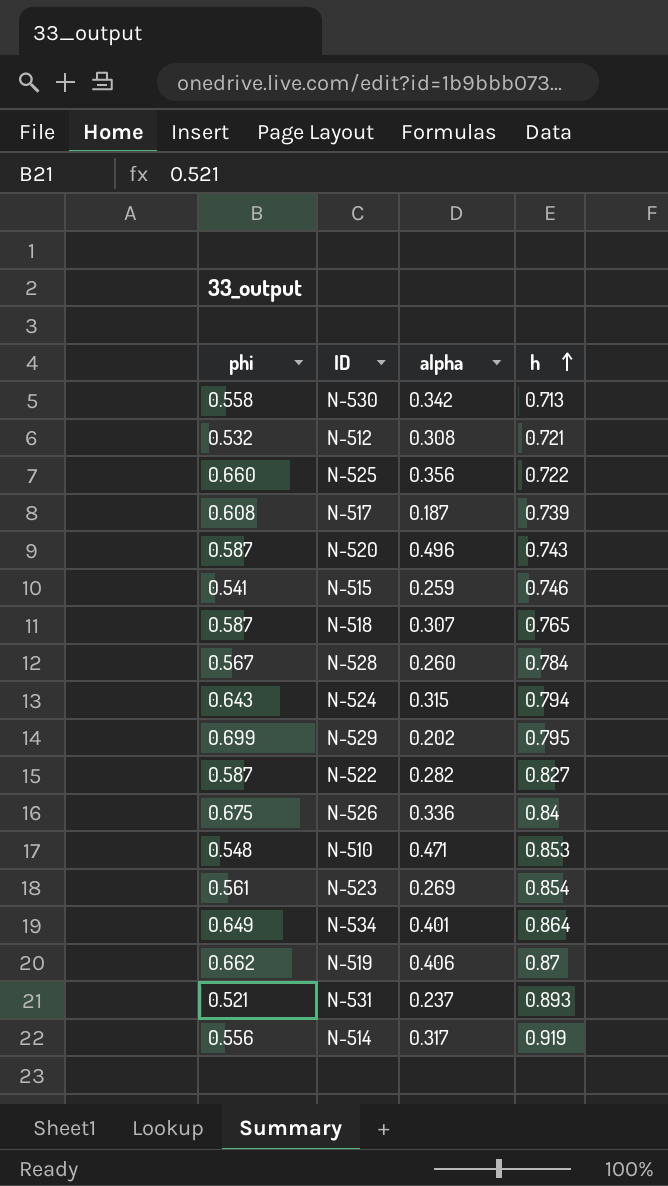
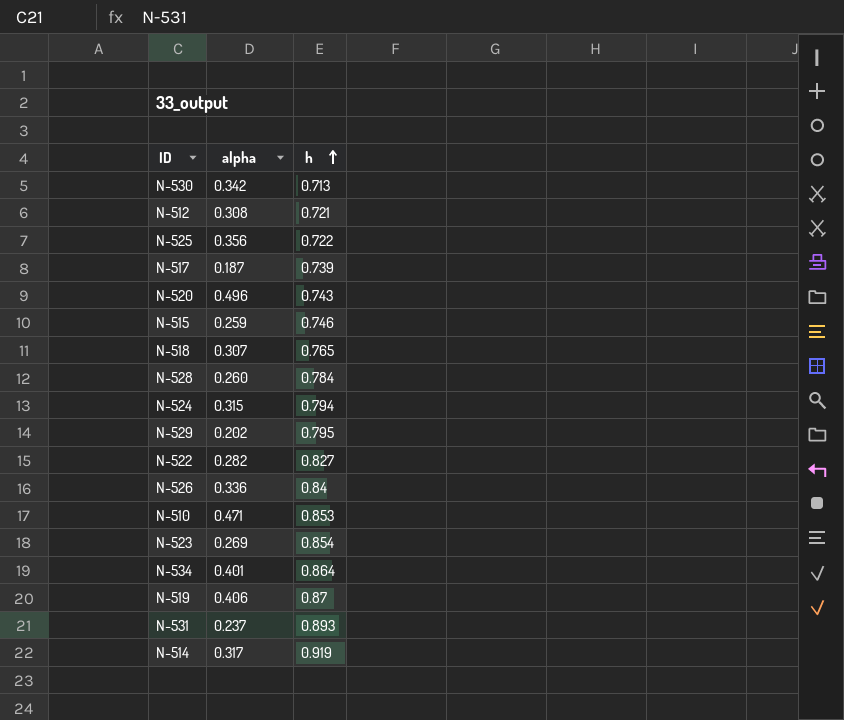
column phi | position: 1 -> none

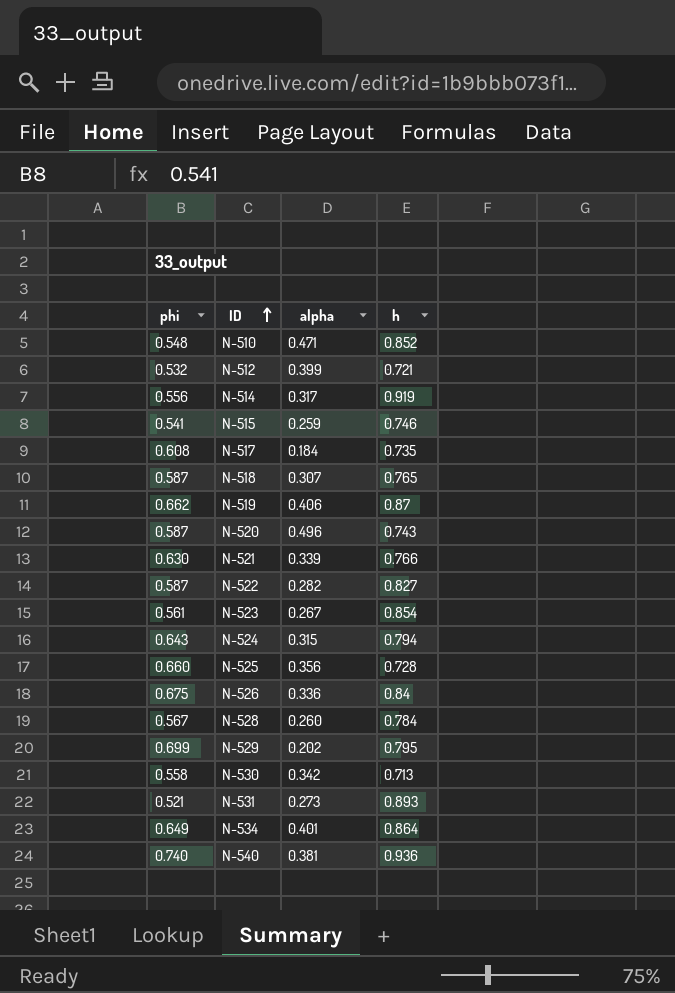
row order: h ascending -> ID ascending
column phi | position: none -> 1
N-510 | h: 0.853 -> 0.852
N-512 | alpha: 0.308 -> 0.399
N-517 | alpha: 0.187 -> 0.184
N-517 | h: 0.739 -> 0.735
row N-521: none -> 0.630 | 0.339 | 0.766
N-523 | alpha: 0.269 -> 0.267
N-525 | h: 0.722 -> 0.728
N-531 | alpha: 0.237 -> 0.273
row N-540: none -> 0.740 | 0.381 | 0.936

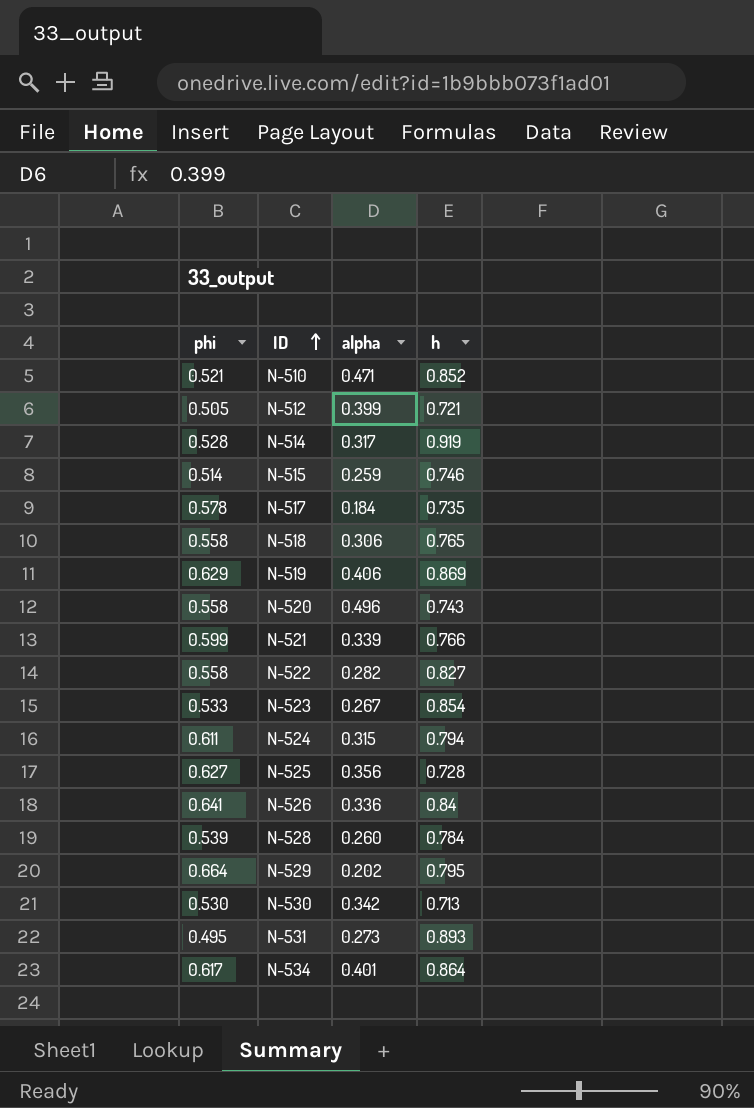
row N-540: 0.740 | 0.381 | 0.936 -> none
N-510 | phi: 0.548 -> 0.521
N-512 | phi: 0.532 -> 0.505
N-514 | phi: 0.556 -> 0.528
N-515 | phi: 0.541 -> 0.514
N-517 | phi: 0.608 -> 0.578
N-518 | phi: 0.587 -> 0.558
N-518 | alpha: 0.307 -> 0.306
N-519 | phi: 0.662 -> 0.629
N-519 | h: 0.87 -> 0.869
N-520 | phi: 0.587 -> 0.558
N-521 | phi: 0.630 -> 0.599
N-522 | phi: 0.587 -> 0.558
N-523 | phi: 0.561 -> 0.533
N-524 | phi: 0.643 -> 0.611
N-525 | phi: 0.660 -> 0.627
N-526 | phi: 0.675 -> 0.641
N-528 | phi: 0.567 -> 0.539
N-529 | phi: 0.699 -> 0.664
N-530 | phi: 0.558 -> 0.530
N-531 | phi: 0.521 -> 0.495
N-534 | phi: 0.649 -> 0.617

